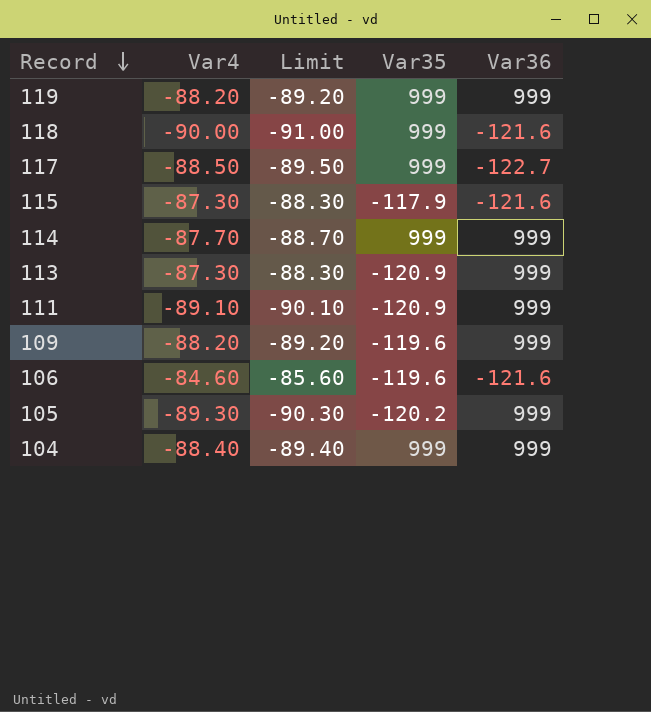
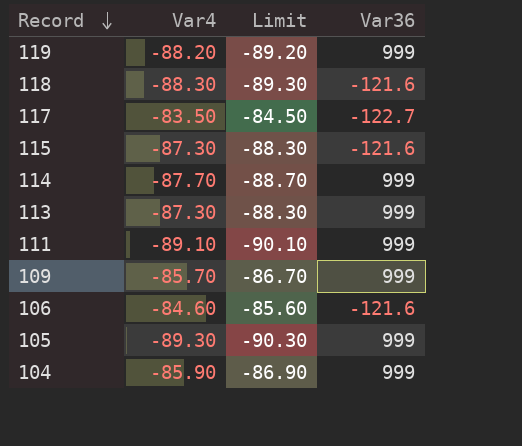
column Var35 | position: 4 -> none
118 | Var4: -90.00 -> -88.30
118 | Limit: -91.00 -> -89.30
117 | Var4: -88.50 -> -83.50
117 | Limit: -89.50 -> -84.50
109 | Var4: -88.20 -> -85.70
109 | Limit: -89.20 -> -86.70
104 | Var4: -88.40 -> -85.90
104 | Limit: -89.40 -> -86.90

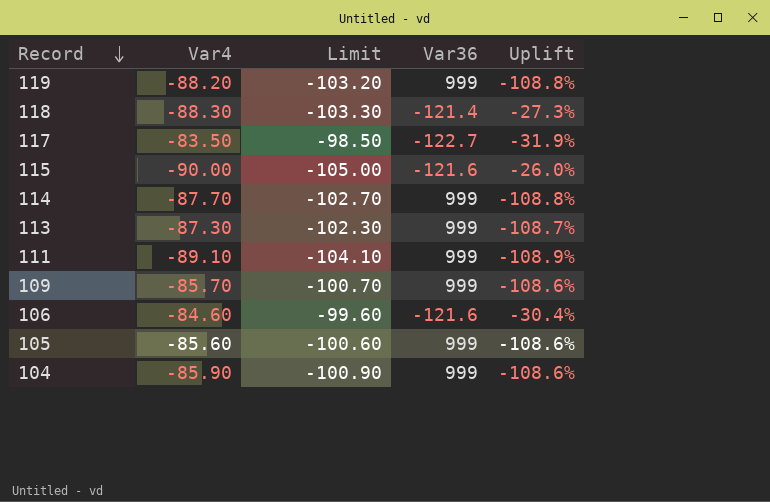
column Limit | formula: [Var4] - 1 -> [Var4] - 15
column Uplift | formula: none -> ([Var4] - [Var36]) / [Var36]
118 | Var36: -121.6 -> -121.4
115 | Var4: -87.30 -> -90.00
105 | Var4: -89.30 -> -85.60

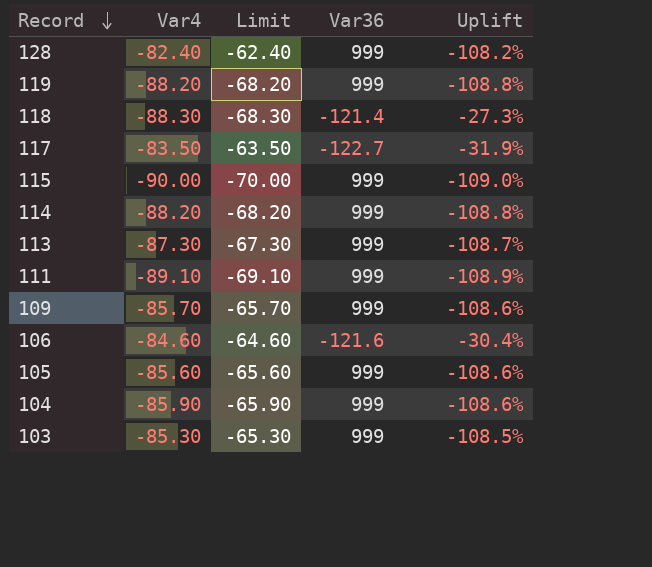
column Limit | formula: [Var4] - 15 -> [Var4] + 20
row 128: none -> -82.40 | -62.40 | 999 | -108.2%
115 | Var36: -121.6 -> 999
115 | Uplift: -26.0% -> -109.0%
114 | Var4: -87.70 -> -88.20
row 103: none -> -85.30 | -65.30 | 999 | -108.5%

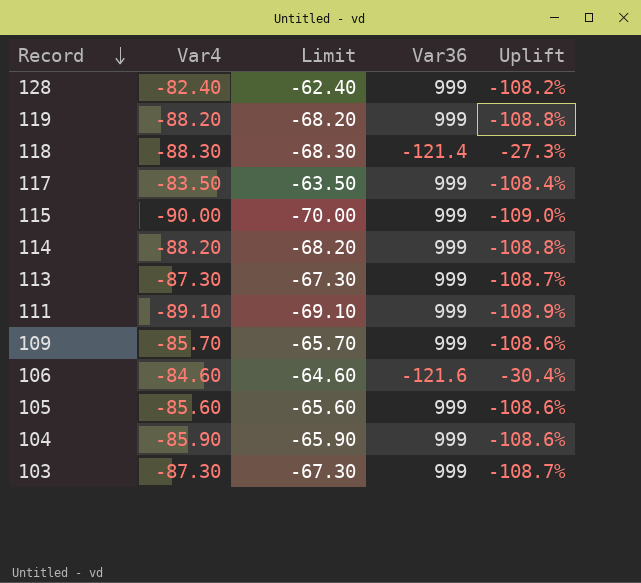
117 | Var36: -122.7 -> 999
117 | Uplift: -31.9% -> -108.4%
103 | Var4: -85.30 -> -87.30
103 | Limit: -65.30 -> -67.30
103 | Uplift: -108.5% -> -108.7%

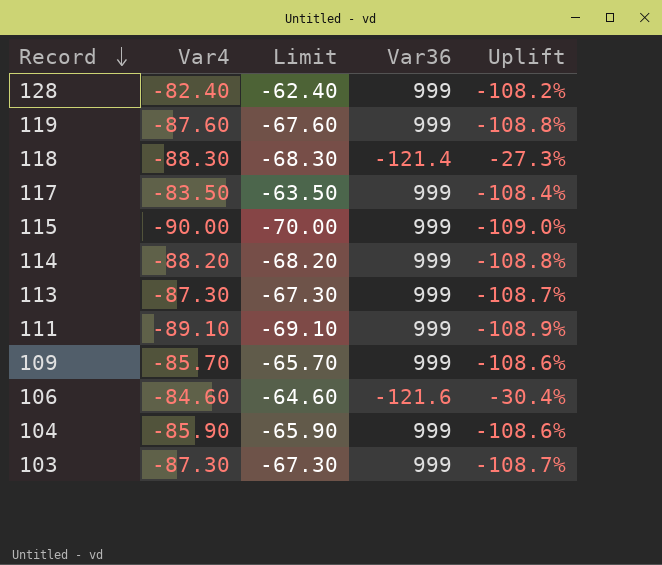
row 105: -85.60 | -65.60 | 999 | -108.6% -> none
119 | Var4: -88.20 -> -87.60
119 | Limit: -68.20 -> -67.60

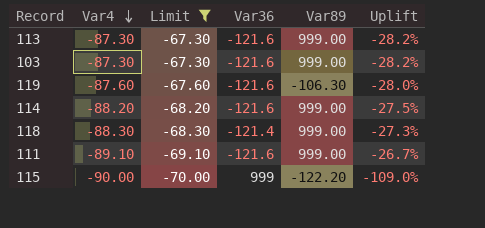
filter: none -> Limit <= -67.30
row order: Record descending -> Var4 descending
column Var89 | position: none -> 5
113 | Var36: 999 -> -121.6
113 | Uplift: -108.7% -> -28.2%
103 | Var36: 999 -> -121.6
103 | Uplift: -108.7% -> -28.2%
119 | Var36: 999 -> -121.6
119 | Uplift: -108.8% -> -28.0%
114 | Var36: 999 -> -121.6
114 | Uplift: -108.8% -> -27.5%
111 | Var36: 999 -> -121.6
111 | Uplift: -108.9% -> -26.7%

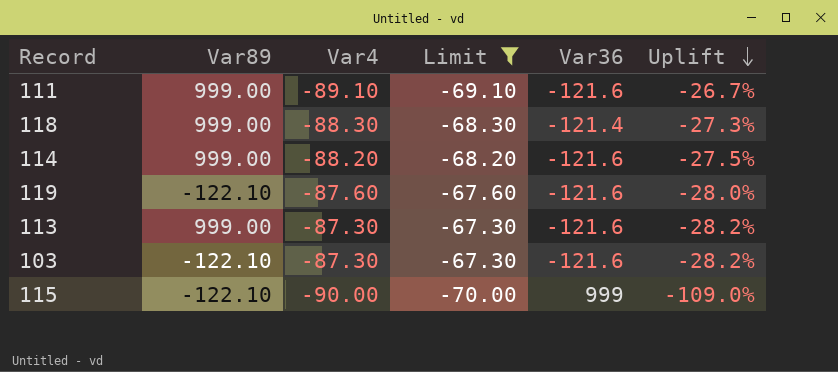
row order: Var4 descending -> Uplift descending
column Var89 | position: 5 -> 2
119 | Var89: -106.30 -> -122.10
103 | Var89: 999.00 -> -122.10
115 | Var89: -122.20 -> -122.10

